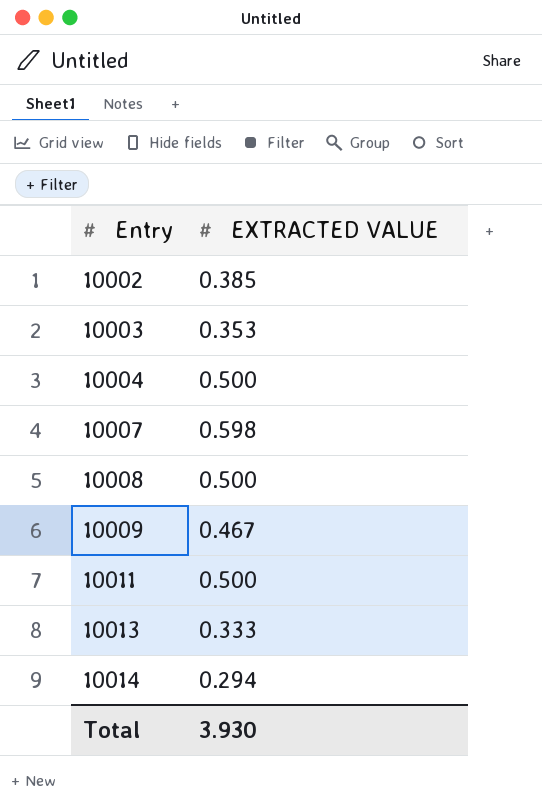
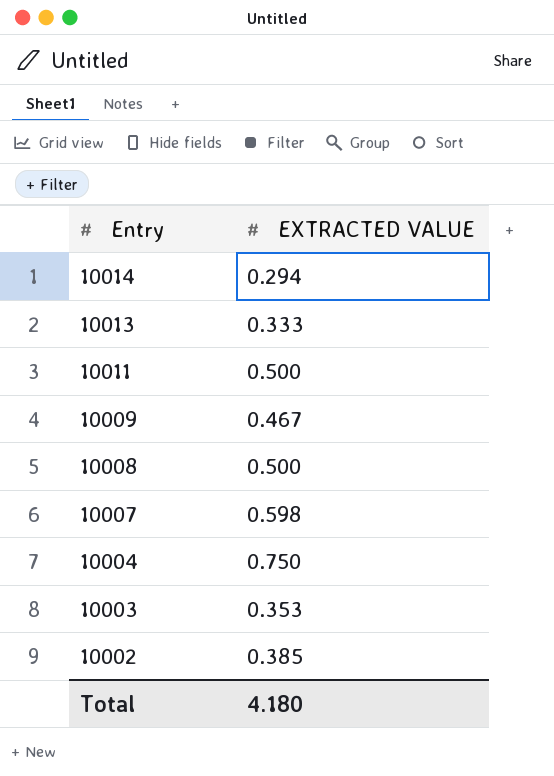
row order: Entry ascending -> Entry descending
10004 | EXTRACTED VALUE: 0.500 -> 0.750
Total | EXTRACTED VALUE: 3.930 -> 4.180

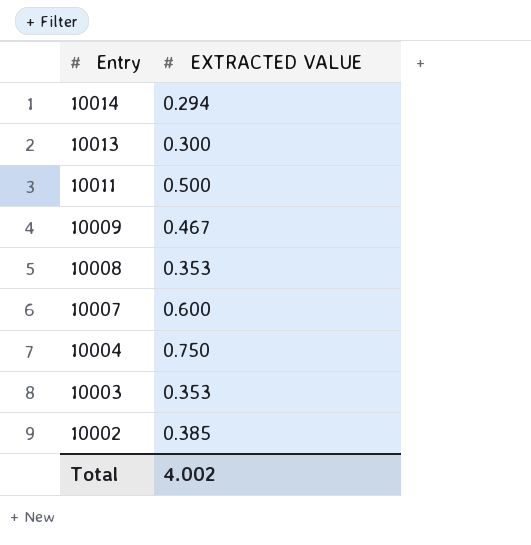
10013 | EXTRACTED VALUE: 0.333 -> 0.300
10008 | EXTRACTED VALUE: 0.500 -> 0.353
10007 | EXTRACTED VALUE: 0.598 -> 0.600
Total | EXTRACTED VALUE: 4.180 -> 4.002

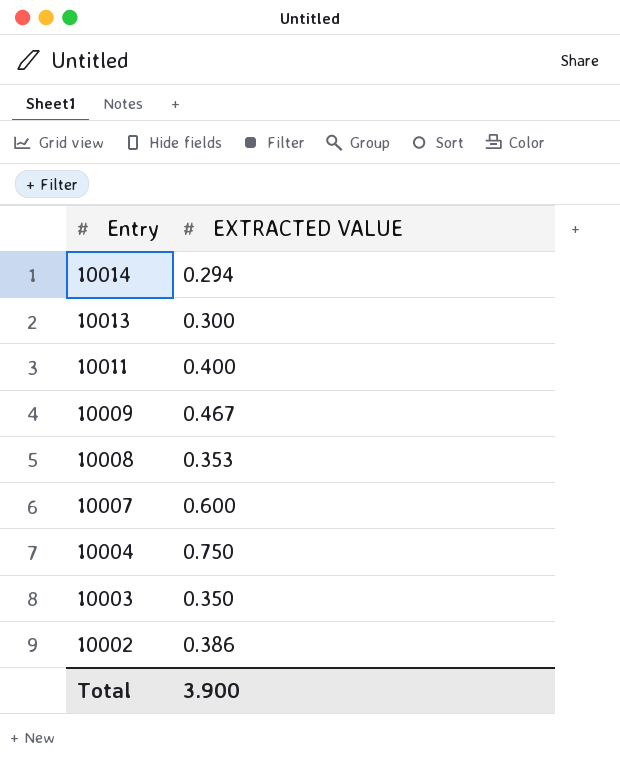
10011 | EXTRACTED VALUE: 0.500 -> 0.400
10003 | EXTRACTED VALUE: 0.353 -> 0.350
10002 | EXTRACTED VALUE: 0.385 -> 0.386
Total | EXTRACTED VALUE: 4.002 -> 3.900

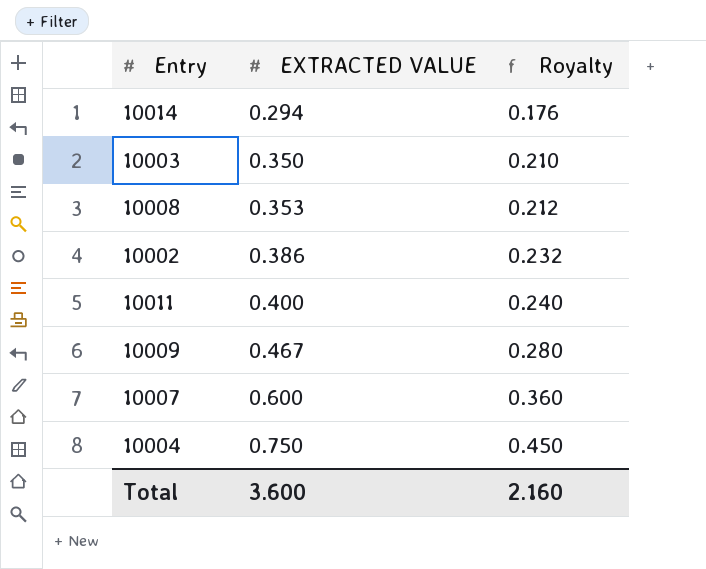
row order: Entry descending -> EXTRACTED VALUE ascending
column Royalty | formula: none -> [EXTRACTED VALUE] * 0.6
row 10013: 0.300 -> none
Total | EXTRACTED VALUE: 3.900 -> 3.600

